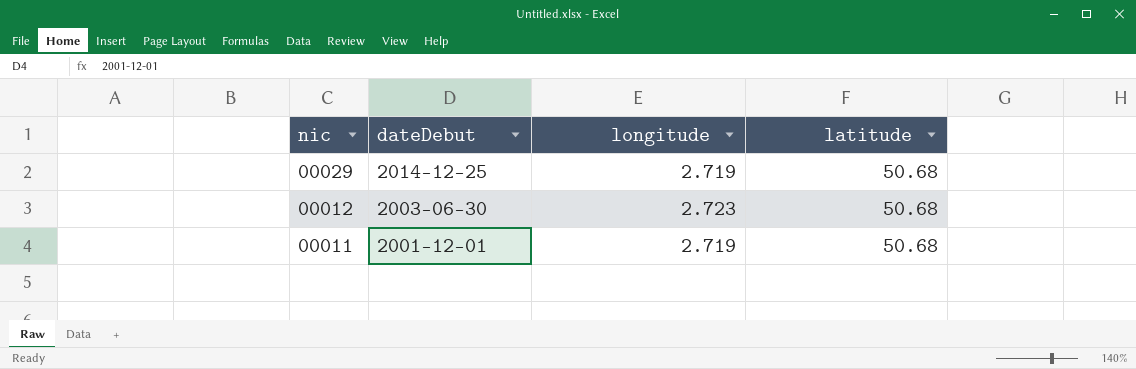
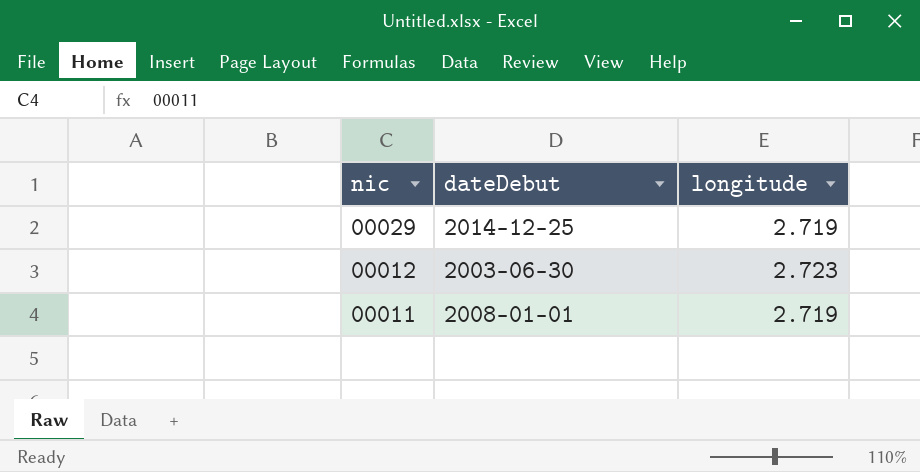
column latitude | position: 4 -> none
00011 | dateDebut: 2001-12-01 -> 2008-01-01

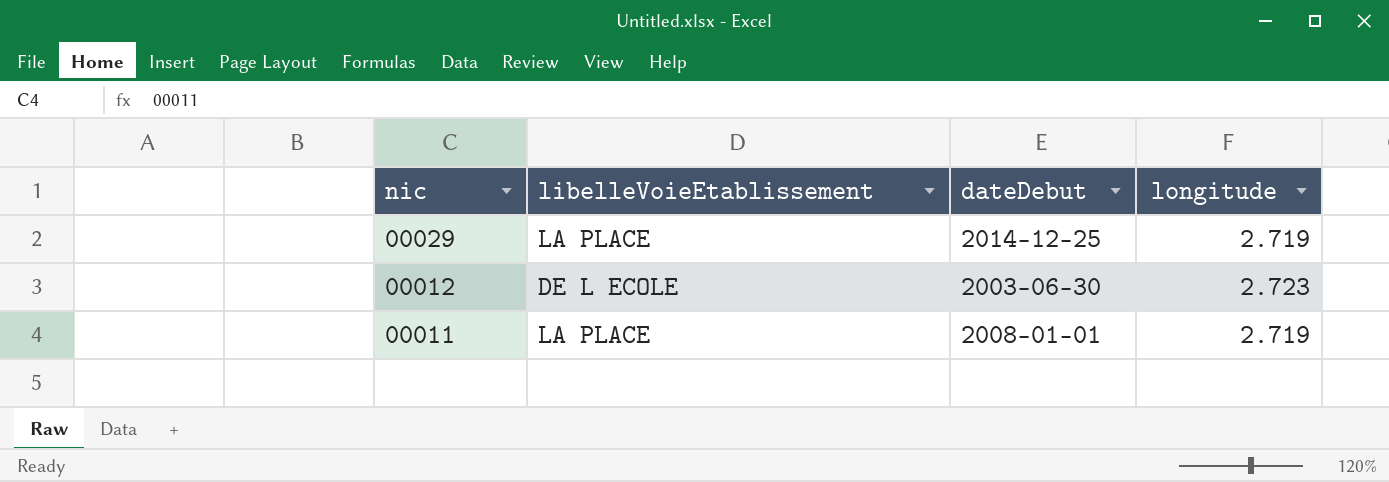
column libelleVoieEtablissement | position: none -> 2

